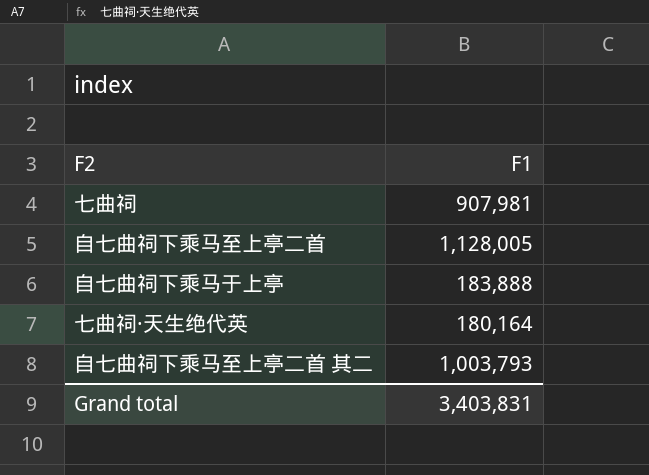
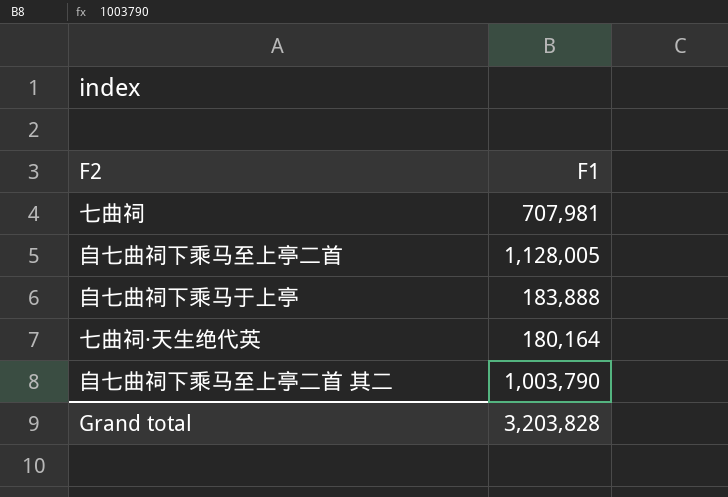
七曲祠 | F1: 907,981 -> 707,981
自七曲祠下乘马至上亭二首 其二 | F1: 1,003,793 -> 1,003,790
Grand total | F1: 3,403,831 -> 3,203,828

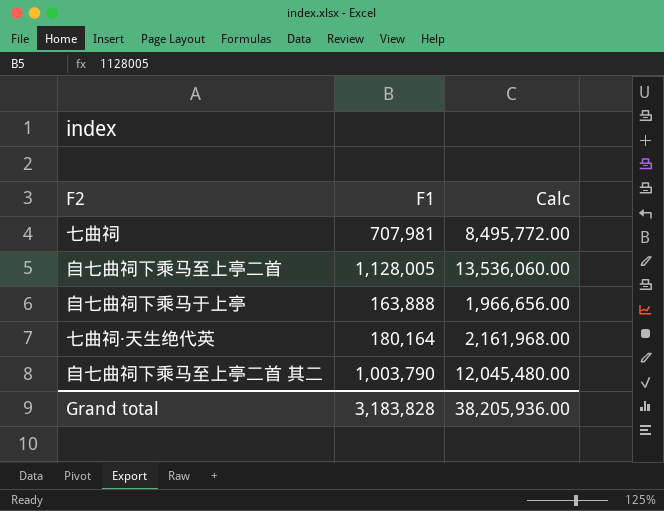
column Calc | formula: none -> [F1] * 12
自七曲祠下乘马于上亭 | F1: 183,888 -> 163,888
Grand total | F1: 3,203,828 -> 3,183,828

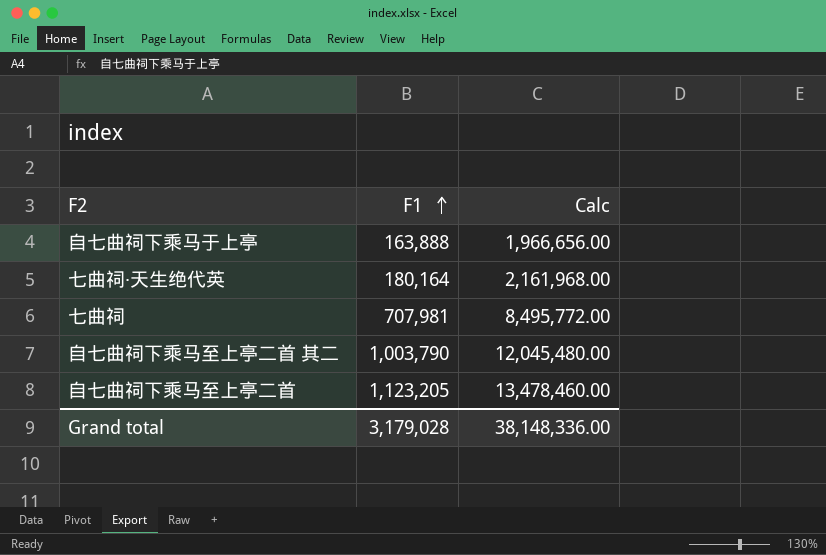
row order: none -> F1 ascending
自七曲祠下乘马至上亭二首 | F1: 1,128,005 -> 1,123,205
自七曲祠下乘马至上亭二首 | Calc: 13,536,060.00 -> 13,478,460.00
Grand total | F1: 3,183,828 -> 3,179,028
Grand total | Calc: 38,205,936.00 -> 38,148,336.00

